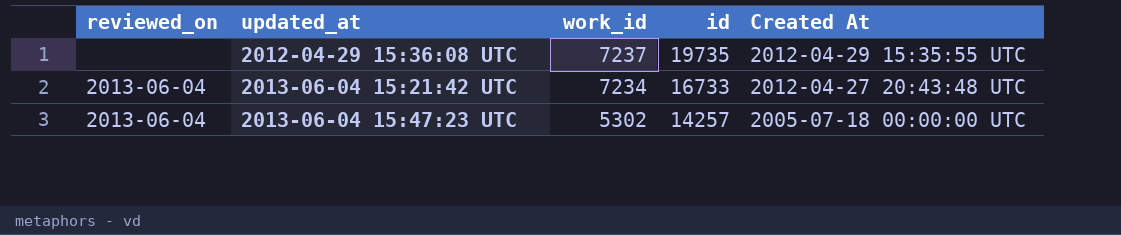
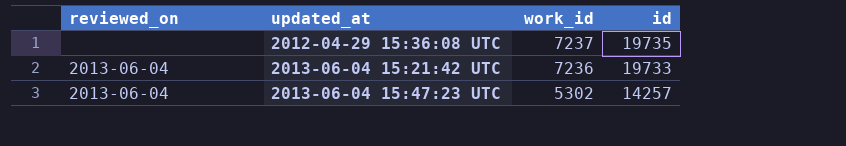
column Created At | position: 5 -> none
2013-06-04 15:21:42 UTC | work_id: 7234 -> 7236
2013-06-04 15:21:42 UTC | id: 16733 -> 19733

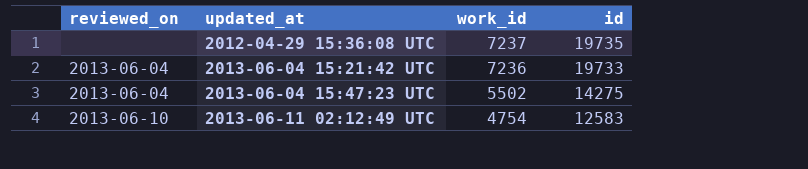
2013-06-04 15:47:23 UTC | work_id: 5302 -> 5502
2013-06-04 15:47:23 UTC | id: 14257 -> 14275
row 2013-06-11 02:12:49 UTC: none -> 2013-06-10 | 4754 | 12583

